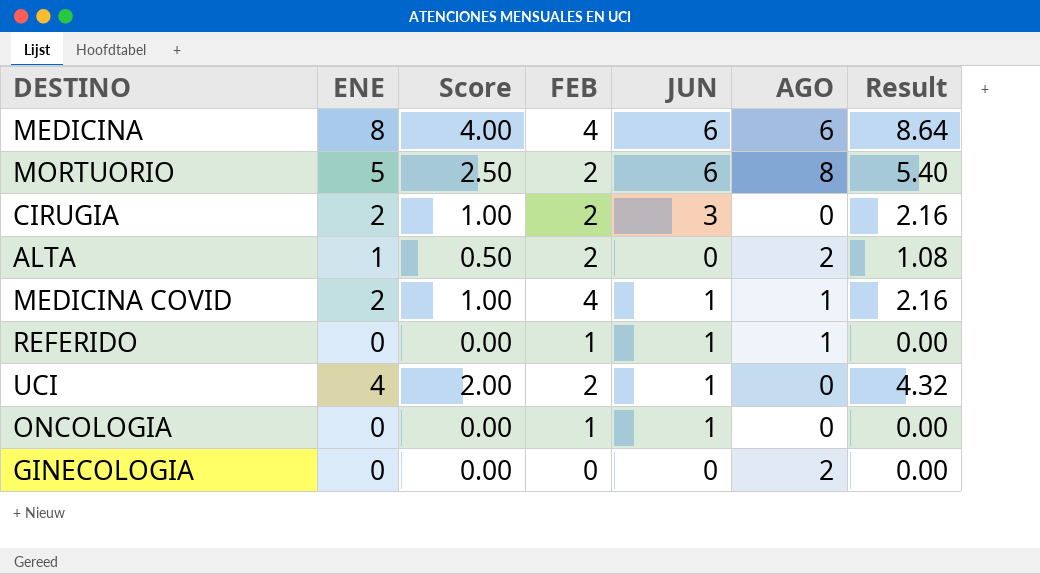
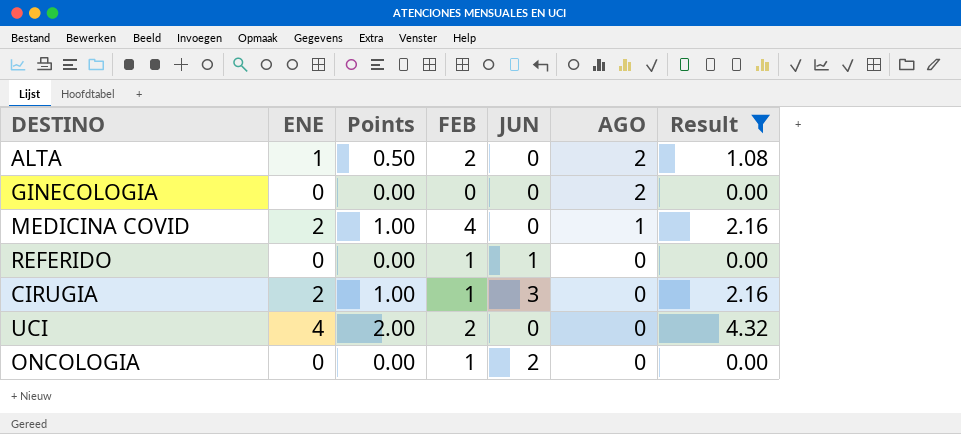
filter: none -> Result <= 4.32
row order: none -> AGO descending
column name: Score -> Points
MEDICINA COVID | JUN: 1 -> 0
REFERIDO | AGO: 1 -> 0
CIRUGIA | FEB: 2 -> 1
UCI | JUN: 1 -> 0
ONCOLOGIA | JUN: 1 -> 2

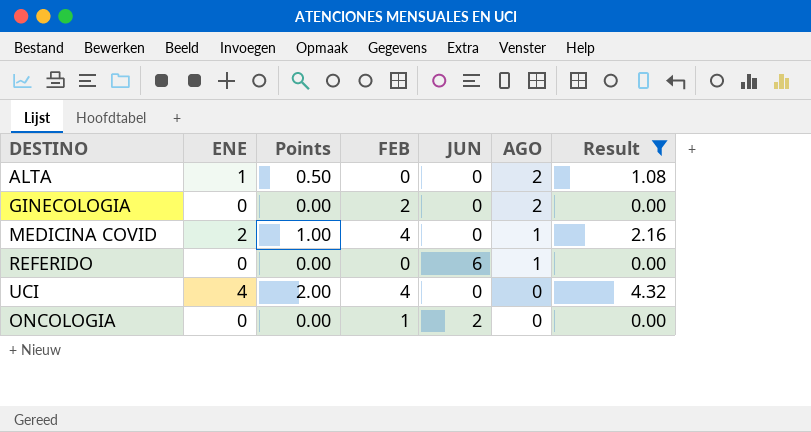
row CIRUGIA: 2 | 1.00 | 1 | 3 | 0 | 2.16 -> none
ALTA | FEB: 2 -> 0
GINECOLOGIA | FEB: 0 -> 2
REFERIDO | FEB: 1 -> 0
REFERIDO | JUN: 1 -> 6
REFERIDO | AGO: 0 -> 1
UCI | FEB: 2 -> 4

